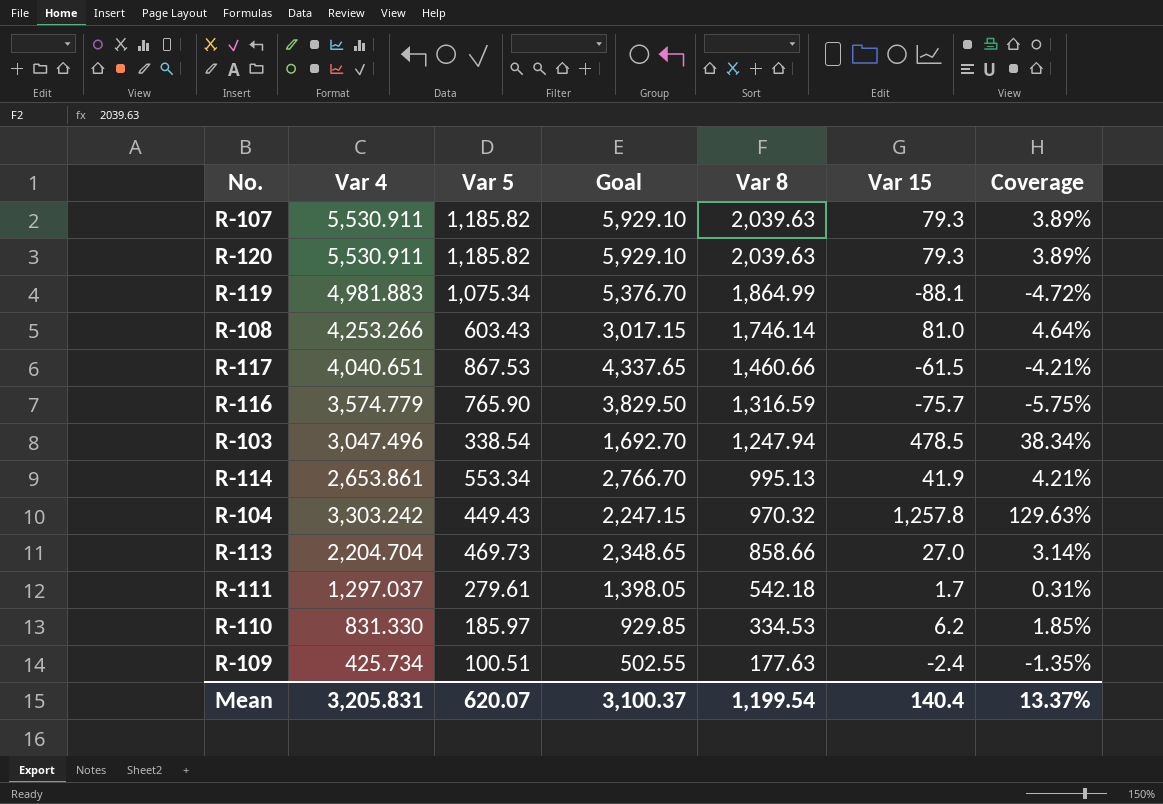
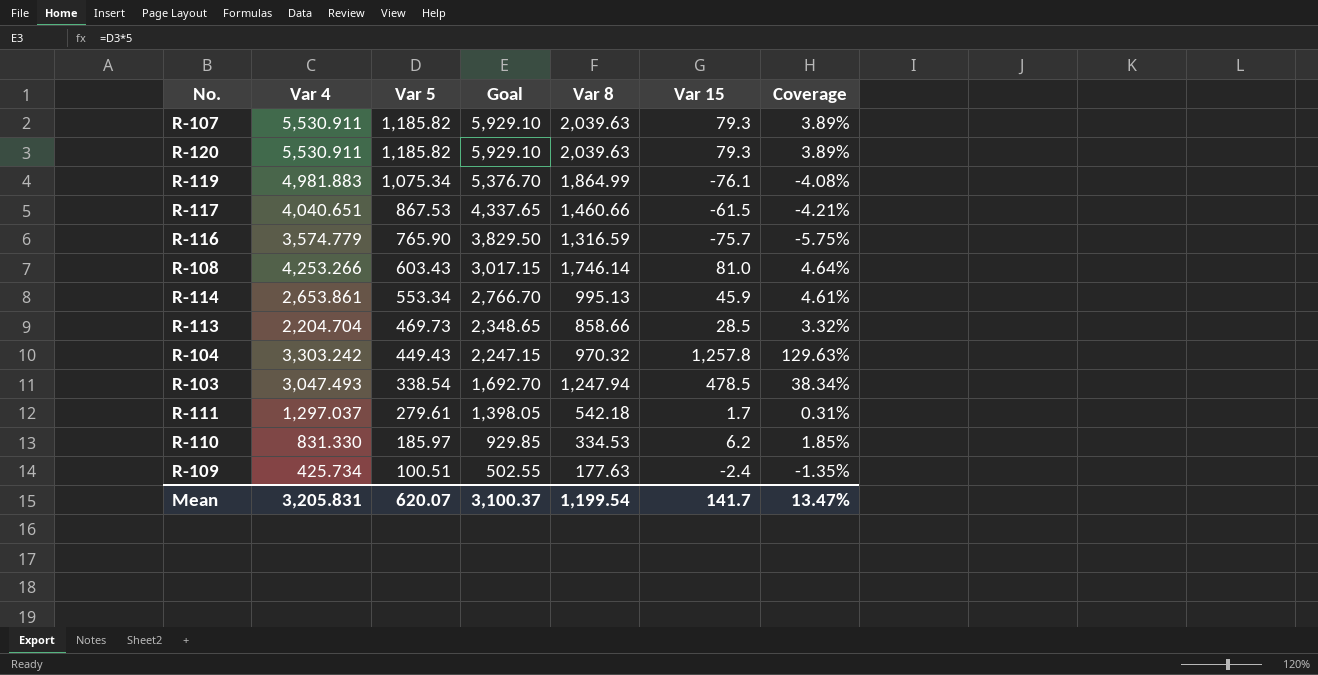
row order: Var 8 descending -> Var 5 descending
R-119 | Var 15: -88.1 -> -76.1
R-119 | Coverage: -4.72% -> -4.08%
R-114 | Var 15: 41.9 -> 45.9
R-114 | Coverage: 4.21% -> 4.61%
R-113 | Var 15: 27.0 -> 28.5
R-113 | Coverage: 3.14% -> 3.32%
R-103 | Var 4: 3,047.496 -> 3,047.493
Mean | Var 15: 140.4 -> 141.7
Mean | Coverage: 13.37% -> 13.47%

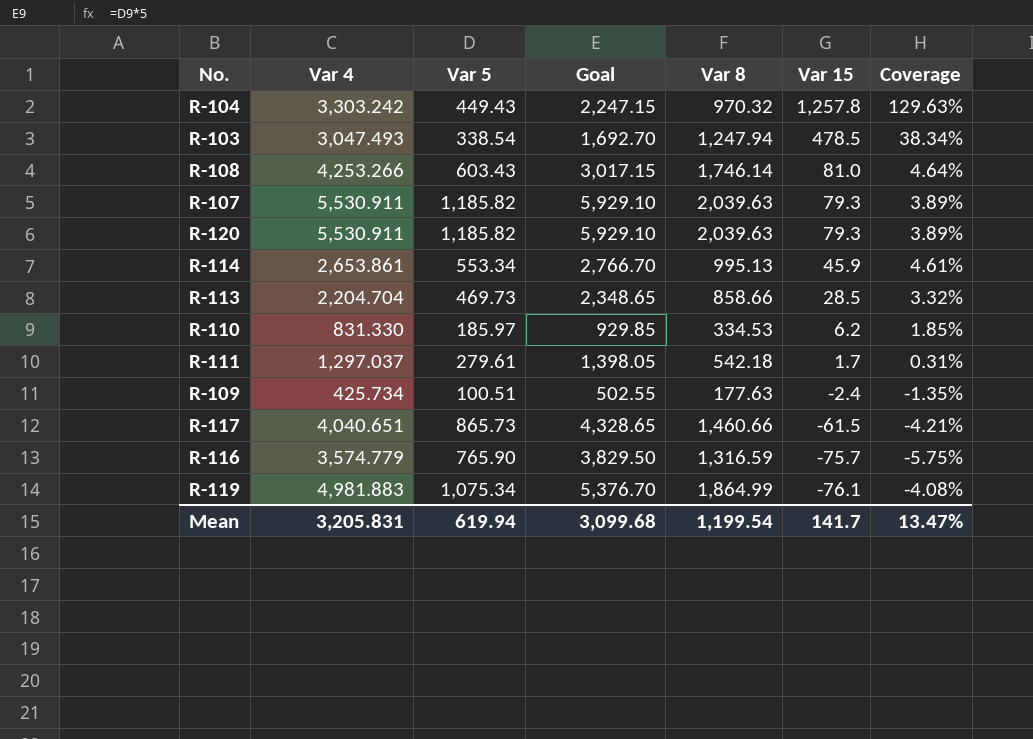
row order: Var 5 descending -> Var 15 descending
R-117 | Var 5: 867.53 -> 865.73
R-117 | Goal: 4,337.65 -> 4,328.65
Mean | Var 5: 620.07 -> 619.94
Mean | Goal: 3,100.37 -> 3,099.68

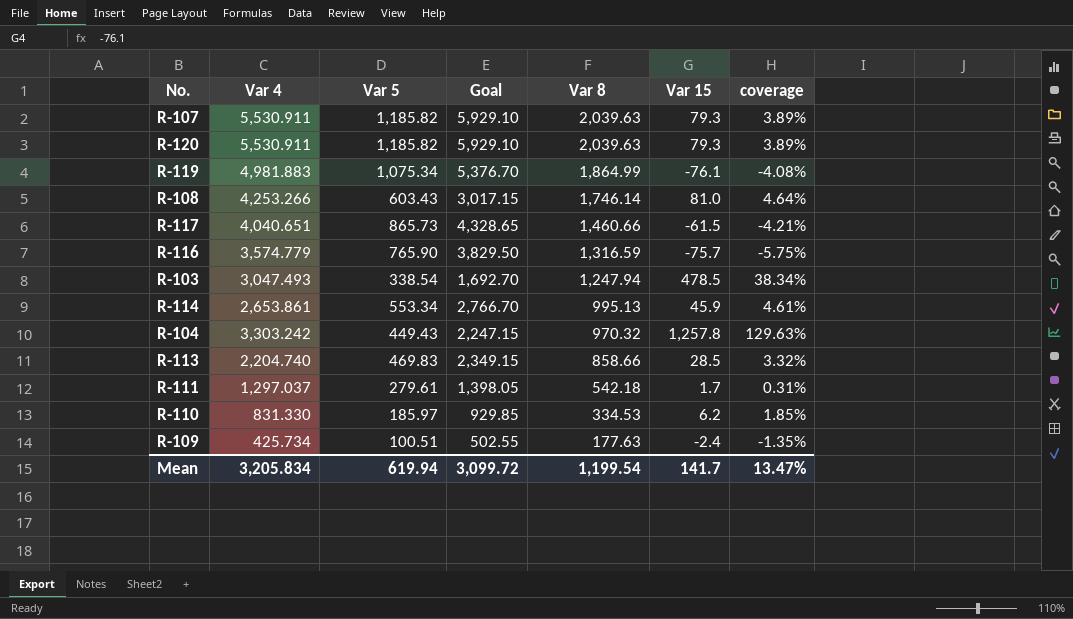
row order: Var 15 descending -> Var 8 descending
column name: Coverage -> coverage
R-113 | Var 4: 2,204.704 -> 2,204.740
R-113 | Var 5: 469.73 -> 469.83
R-113 | Goal: 2,348.65 -> 2,349.15
Mean | Var 4: 3,205.831 -> 3,205.834
Mean | Goal: 3,099.68 -> 3,099.72

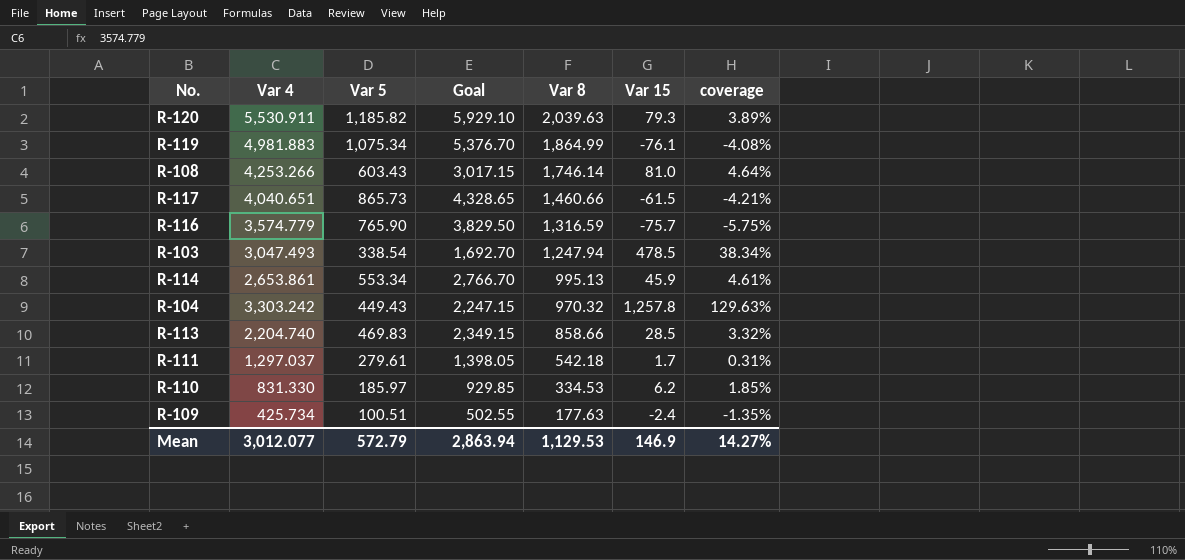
row R-107: 5,530.911 | 1,185.82 | 5,929.10 | 2,039.63 | 79.3 | 3.89% -> none
Mean | Var 4: 3,205.834 -> 3,012.077
Mean | Var 5: 619.94 -> 572.79
Mean | Goal: 3,099.72 -> 2,863.94
Mean | Var 8: 1,199.54 -> 1,129.53
Mean | Var 15: 141.7 -> 146.9
Mean | coverage: 13.47% -> 14.27%

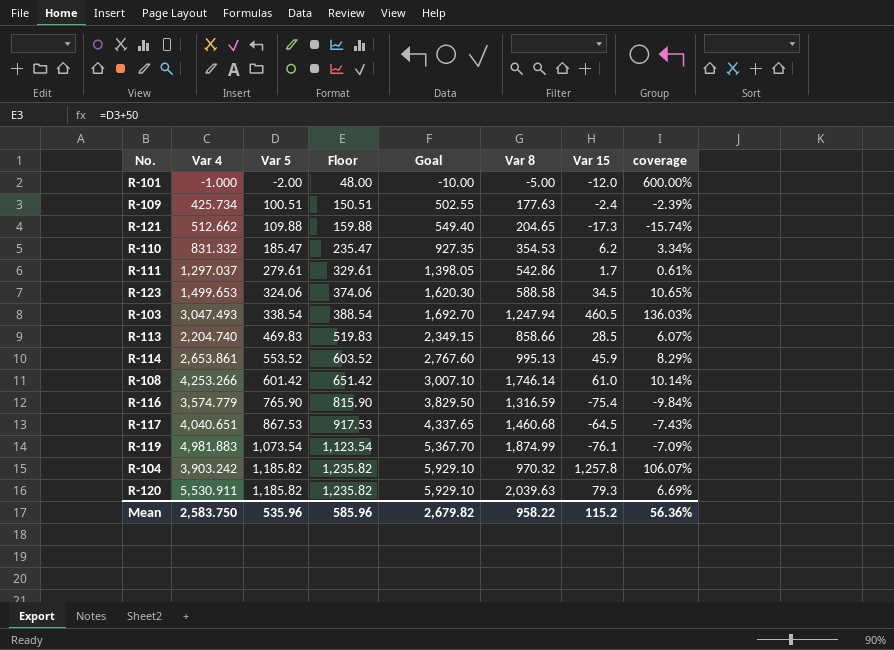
row order: Var 8 descending -> Var 5 ascending
column Floor | formula: none -> [Var 5] + 50
column coverage | formula: [Var 15] / [Var 8] -> [Var 15] / [Var 5]
row R-101: none -> -1.000 | -2.00 | 48.00 | -10.00 | -5.00 | -12.0 | 600.00%
row R-121: none -> 512.662 | 109.88 | 159.88 | 549.40 | 204.65 | -17.3 | -15.74%
R-110 | Var 4: 831.330 -> 831.332
R-110 | Var 5: 185.97 -> 185.47
R-110 | Goal: 929.85 -> 927.35
R-110 | Var 8: 334.53 -> 354.53
R-111 | Var 8: 542.18 -> 542.86
row R-123: none -> 1,499.653 | 324.06 | 374.06 | 1,620.30 | 588.58 | 34.5 | 10.65%
R-103 | Var 15: 478.5 -> 460.5
R-114 | Var 5: 553.34 -> 553.52
R-114 | Goal: 2,766.70 -> 2,767.60
R-108 | Var 5: 603.43 -> 601.42
R-108 | Goal: 3,017.15 -> 3,007.10
R-108 | Var 15: 81.0 -> 61.0
R-116 | Var 15: -75.7 -> -75.4
R-117 | Var 5: 865.73 -> 867.53
R-117 | Goal: 4,328.65 -> 4,337.65
R-117 | Var 8: 1,460.66 -> 1,460.68
R-117 | Var 15: -61.5 -> -64.5
R-119 | Var 5: 1,075.34 -> 1,073.54
R-119 | Goal: 5,376.70 -> 5,367.70
R-119 | Var 8: 1,864.99 -> 1,874.99
R-104 | Var 4: 3,303.242 -> 3,903.242
R-104 | Var 5: 449.43 -> 1,185.82
R-104 | Goal: 2,247.15 -> 5,929.10
Mean | Var 4: 3,012.077 -> 2,583.750
Mean | Var 5: 572.79 -> 535.96
Mean | Goal: 2,863.94 -> 2,679.82
Mean | Var 8: 1,129.53 -> 958.22
Mean | Var 15: 146.9 -> 115.2
Mean | coverage: 14.27% -> 56.36%

